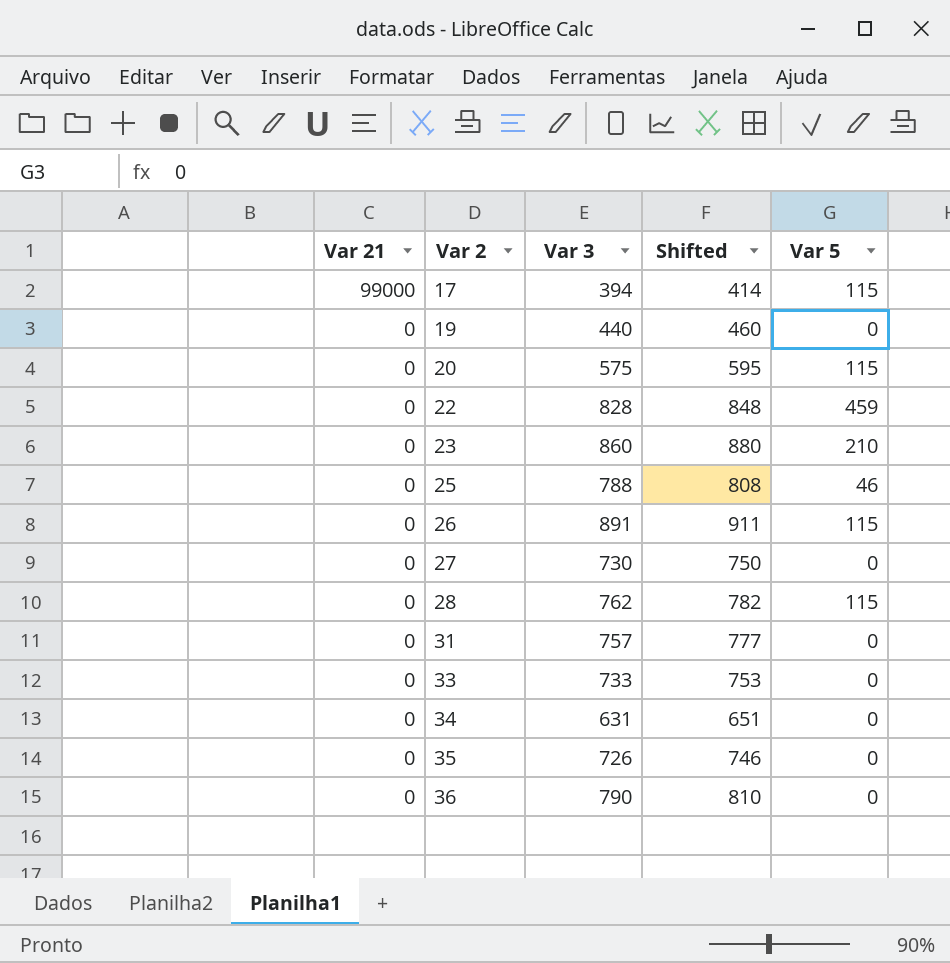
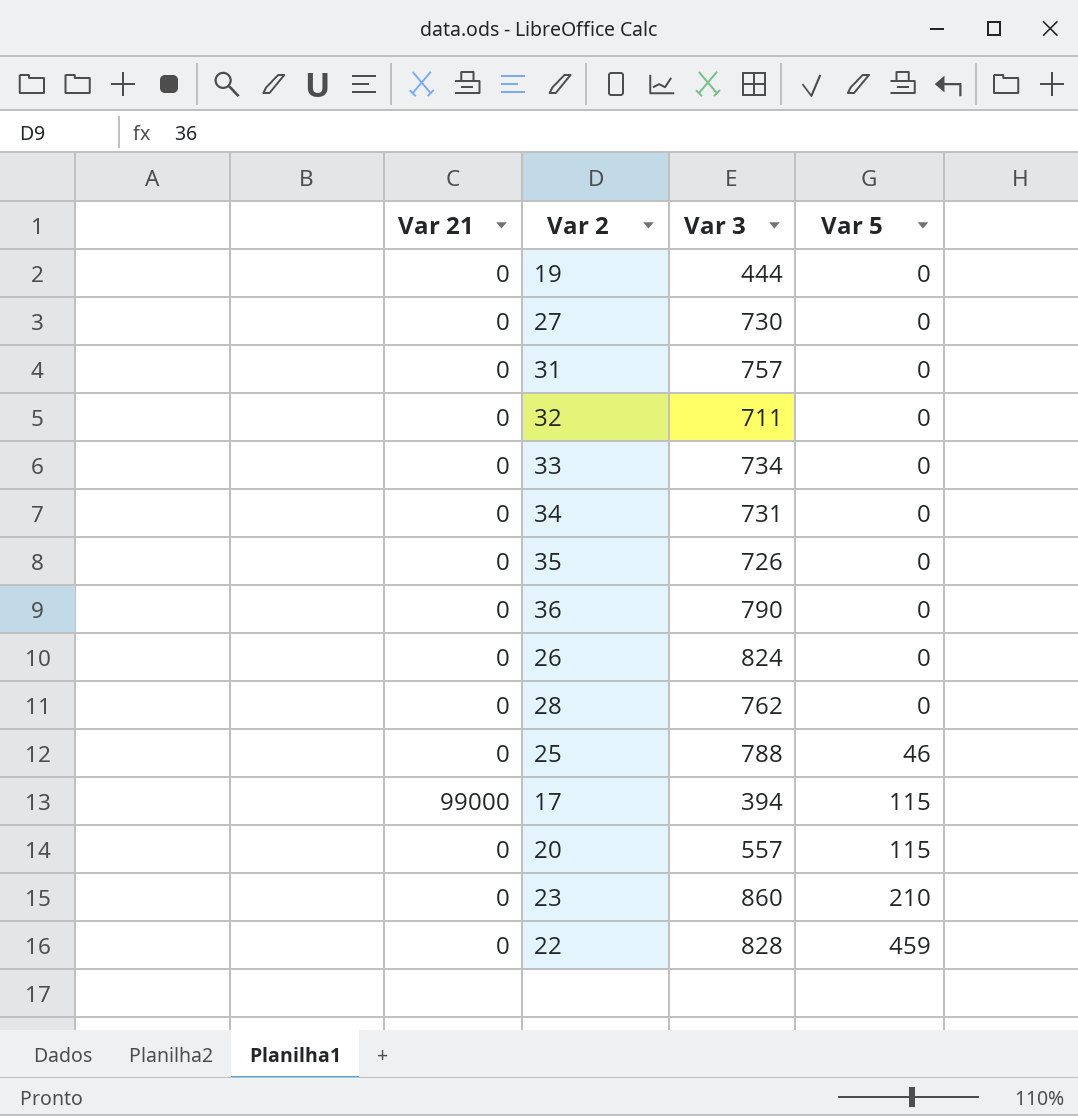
row order: Var 21 descending -> Var 5 ascending
column Shifted | formula: [Var 3] + 20 -> none
19 | Var 3: 440 -> 444
row 32: none -> 0 | 711 | 0
33 | Var 3: 733 -> 734
34 | Var 3: 631 -> 731
26 | Var 3: 891 -> 824
26 | Var 5: 115 -> 0
28 | Var 5: 115 -> 0
20 | Var 3: 575 -> 557

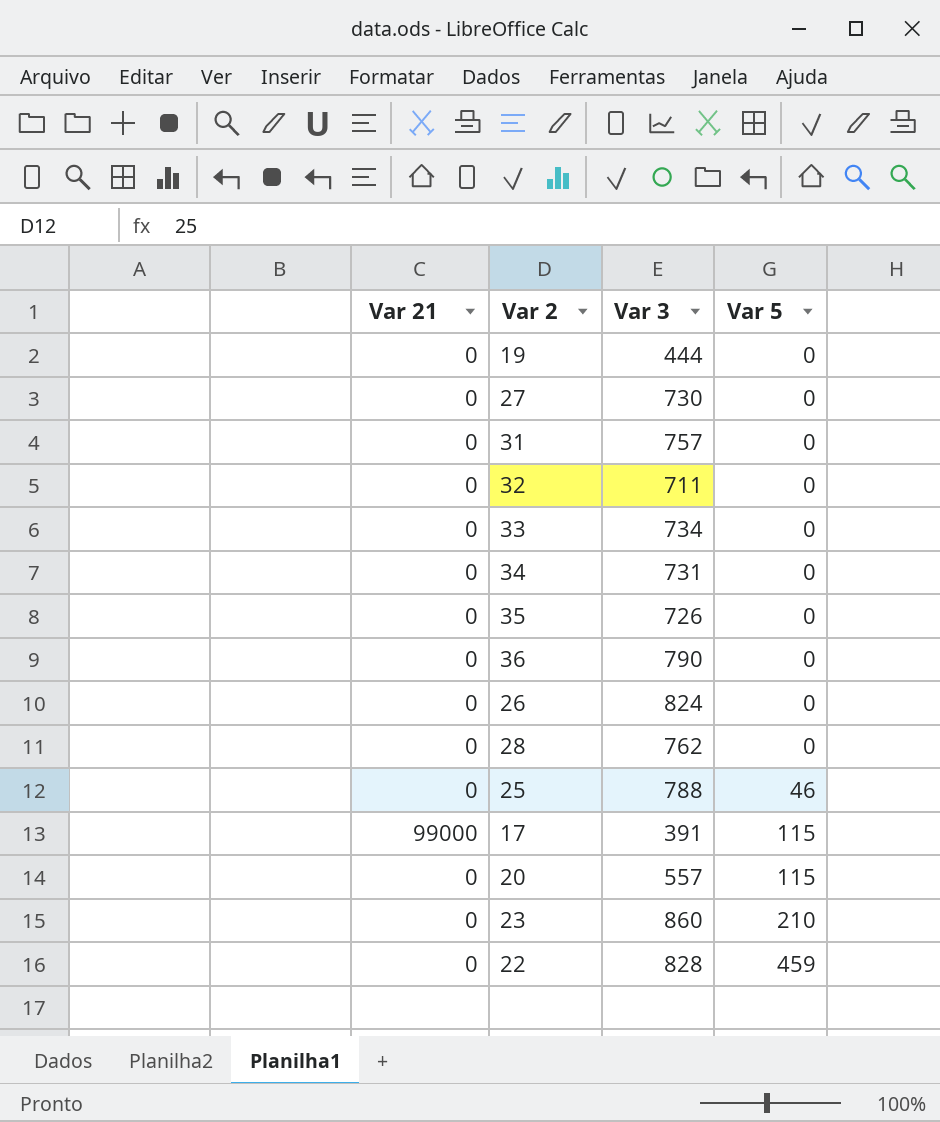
17 | Var 3: 394 -> 391

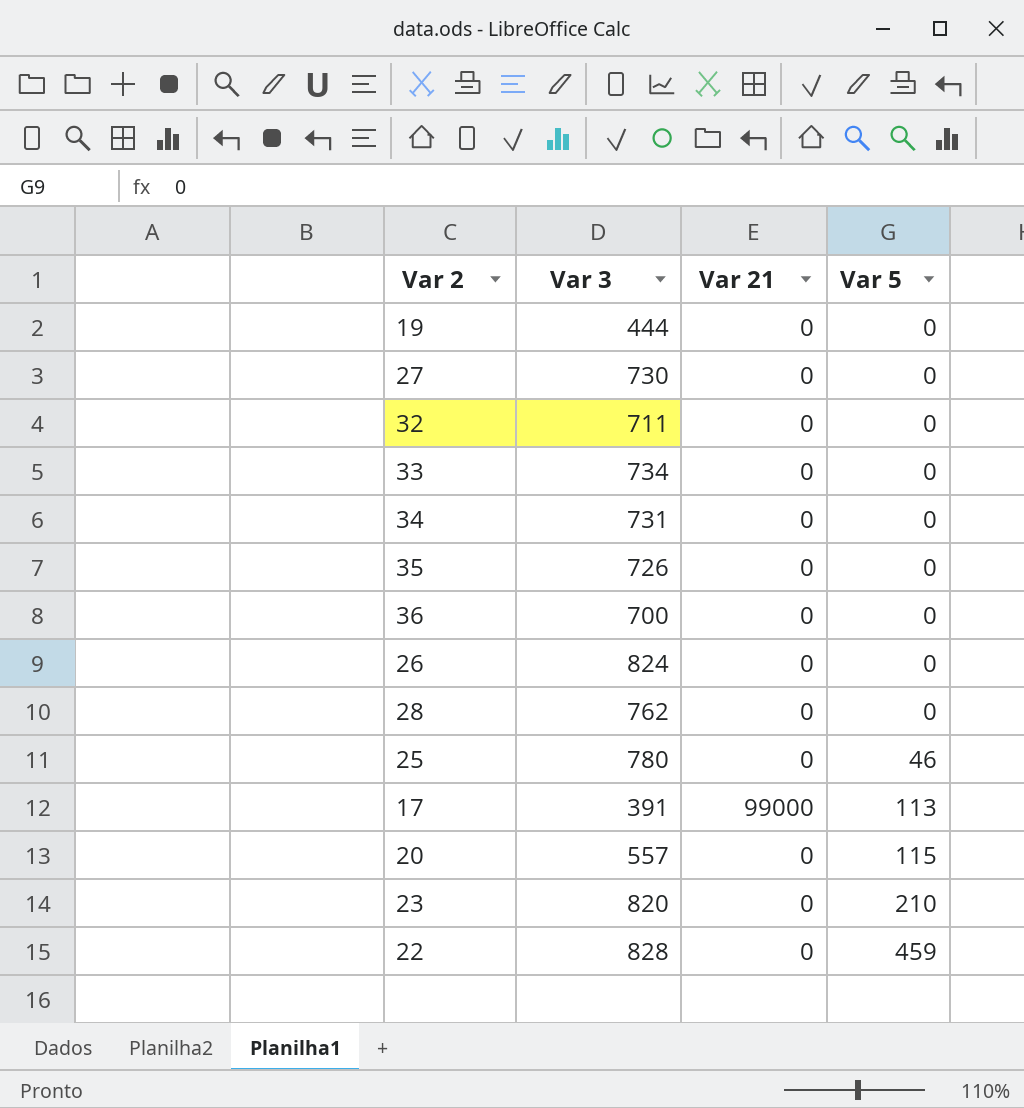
column Var 21 | position: 1 -> 3
row 31: 0 | 757 | 0 -> none
36 | Var 3: 790 -> 700
25 | Var 3: 788 -> 780
17 | Var 5: 115 -> 113
23 | Var 3: 860 -> 820

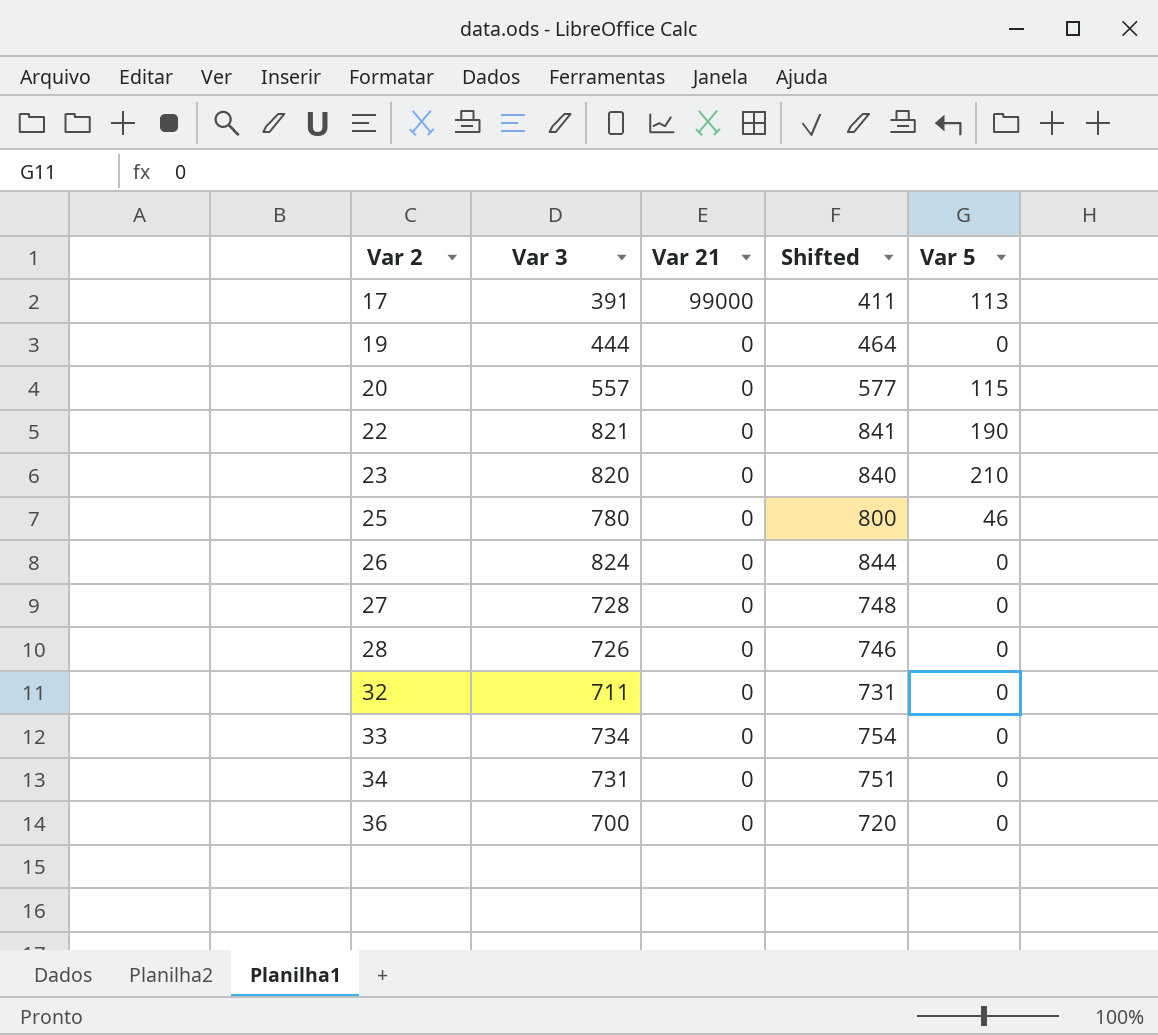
row order: Var 5 ascending -> Var 2 ascending
column Shifted | formula: none -> [Var 3] + 20
row 35: 726 | 0 | 0 -> none
22 | Var 3: 828 -> 821
22 | Var 5: 459 -> 190
27 | Var 3: 730 -> 728
28 | Var 3: 762 -> 726

